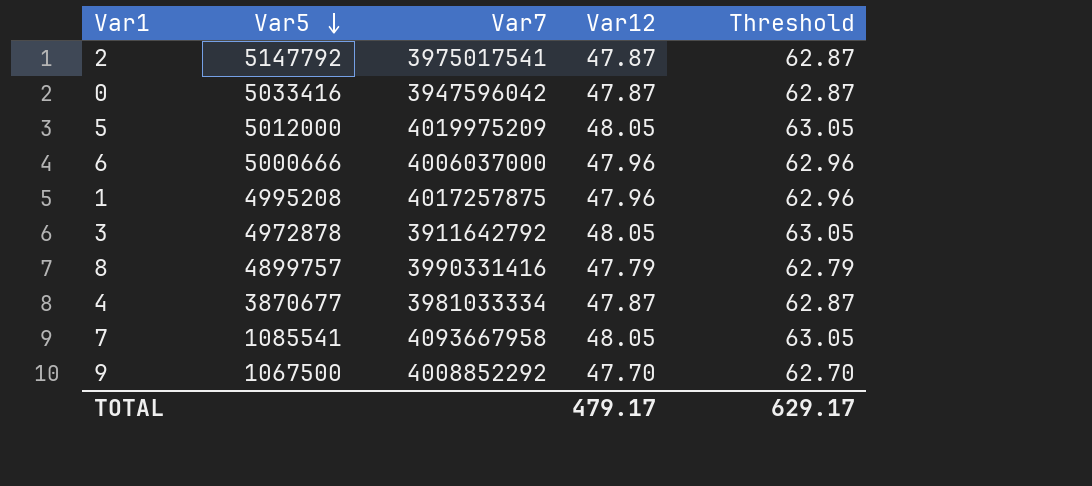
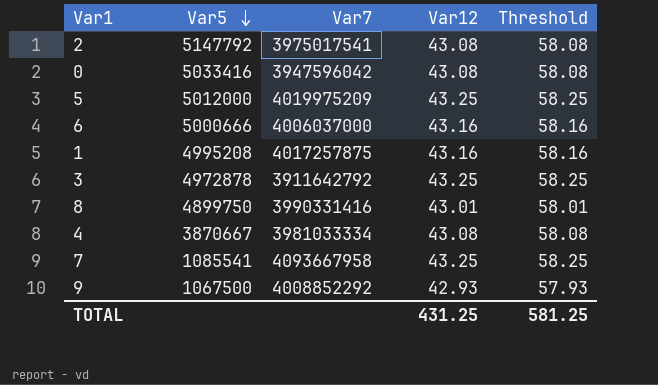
2 | Var12: 47.87 -> 43.08
2 | Threshold: 62.87 -> 58.08
0 | Var12: 47.87 -> 43.08
0 | Threshold: 62.87 -> 58.08
5 | Var12: 48.05 -> 43.25
5 | Threshold: 63.05 -> 58.25
6 | Var12: 47.96 -> 43.16
6 | Threshold: 62.96 -> 58.16
1 | Var12: 47.96 -> 43.16
1 | Threshold: 62.96 -> 58.16
3 | Var12: 48.05 -> 43.25
3 | Threshold: 63.05 -> 58.25
8 | Var5: 4899757 -> 4899750
8 | Var12: 47.79 -> 43.01
8 | Threshold: 62.79 -> 58.01
4 | Var5: 3870677 -> 3870667
4 | Var12: 47.87 -> 43.08
4 | Threshold: 62.87 -> 58.08
7 | Var12: 48.05 -> 43.25
7 | Threshold: 63.05 -> 58.25
9 | Var12: 47.70 -> 42.93
9 | Threshold: 62.70 -> 57.93
TOTAL | Var12: 479.17 -> 431.25
TOTAL | Threshold: 629.17 -> 581.25

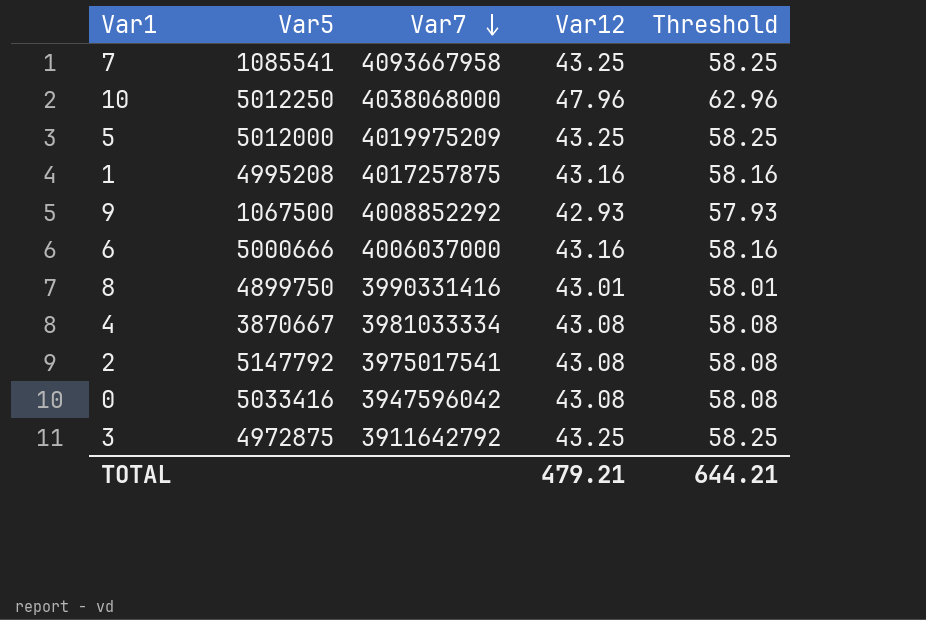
row order: Var5 descending -> Var7 descending
row 10: none -> 5012250 | 4038068000 | 47.96 | 62.96
3 | Var5: 4972878 -> 4972875
TOTAL | Var12: 431.25 -> 479.21
TOTAL | Threshold: 581.25 -> 644.21

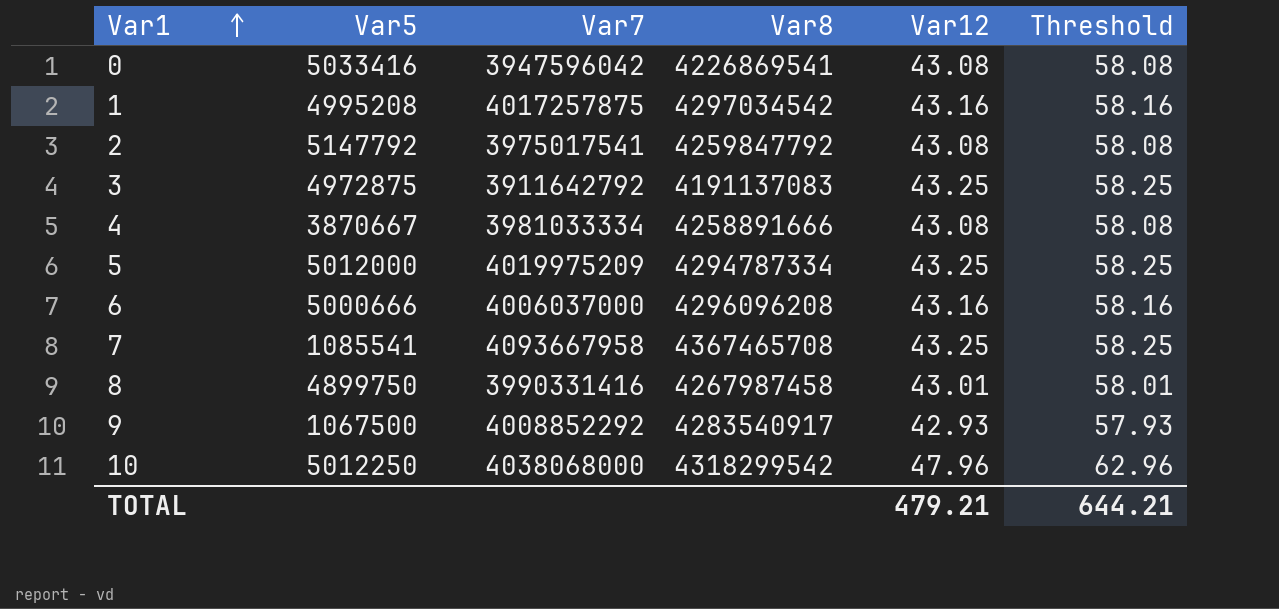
row order: Var7 descending -> Var1 ascending
column Var8 | position: none -> 4

